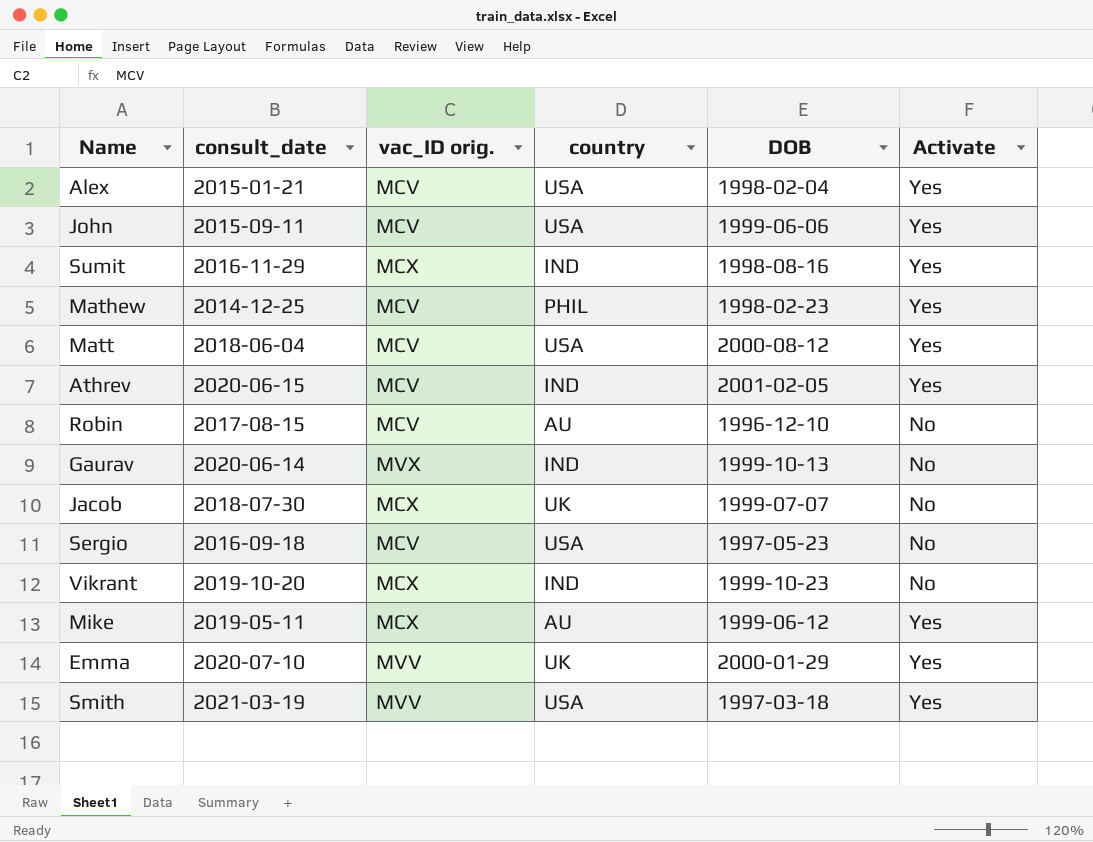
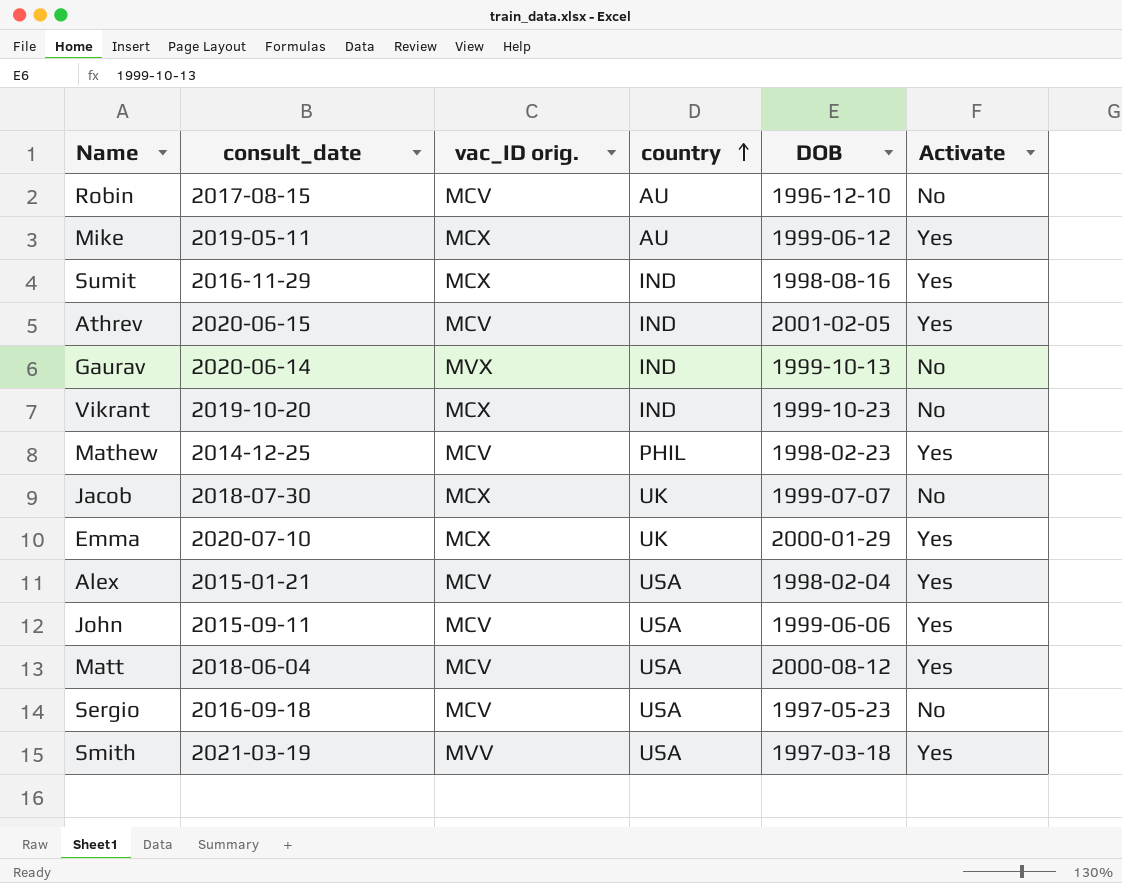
row order: none -> country ascending
Emma | vac_ID orig.: MVV -> MCX

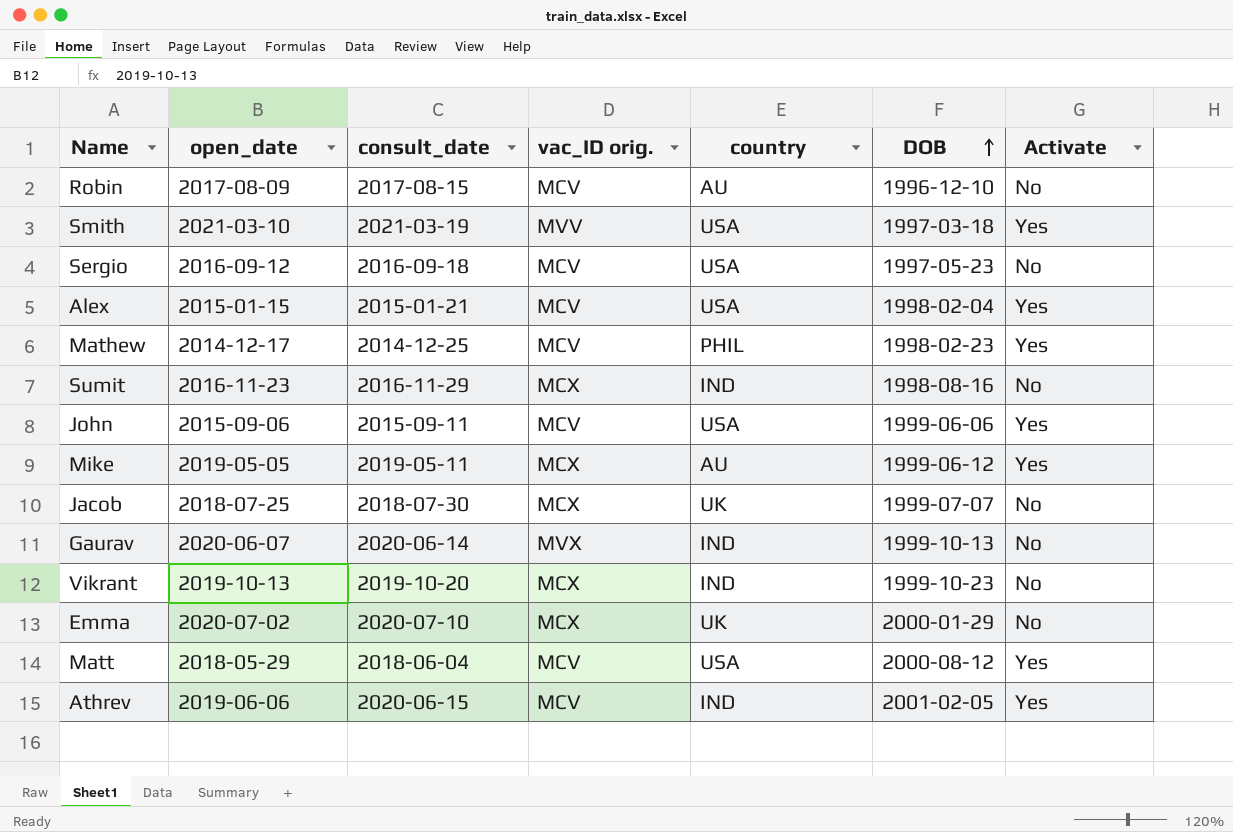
row order: country ascending -> DOB ascending
column open_date | position: none -> 2
Sumit | Activate: Yes -> No
Emma | Activate: Yes -> No

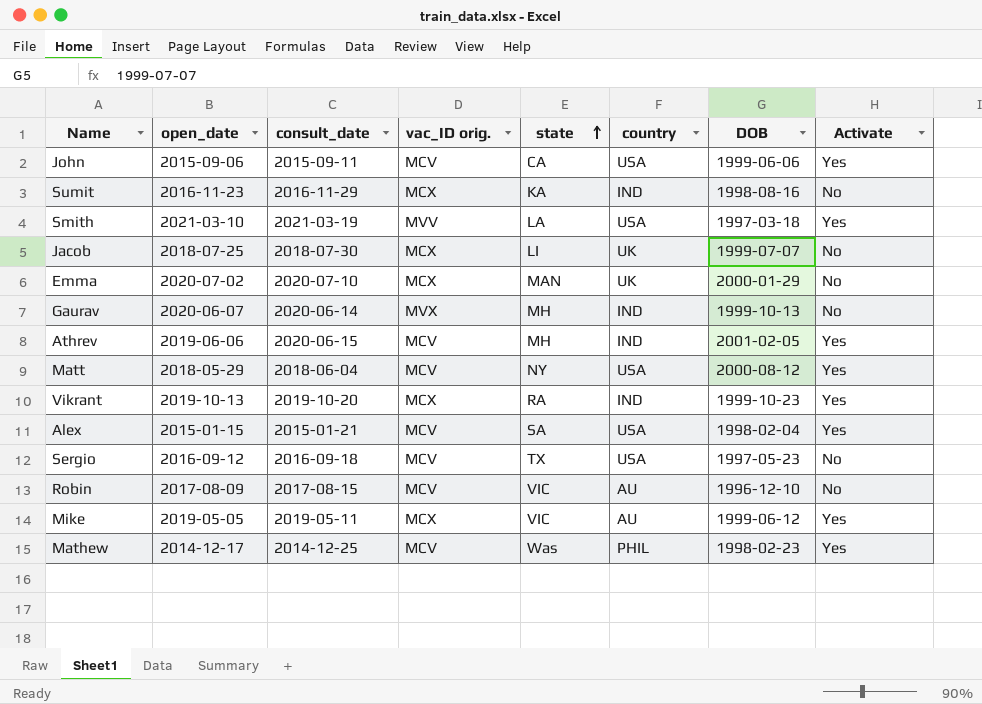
row order: DOB ascending -> state ascending
column state | position: none -> 5
Vikrant | Activate: No -> Yes

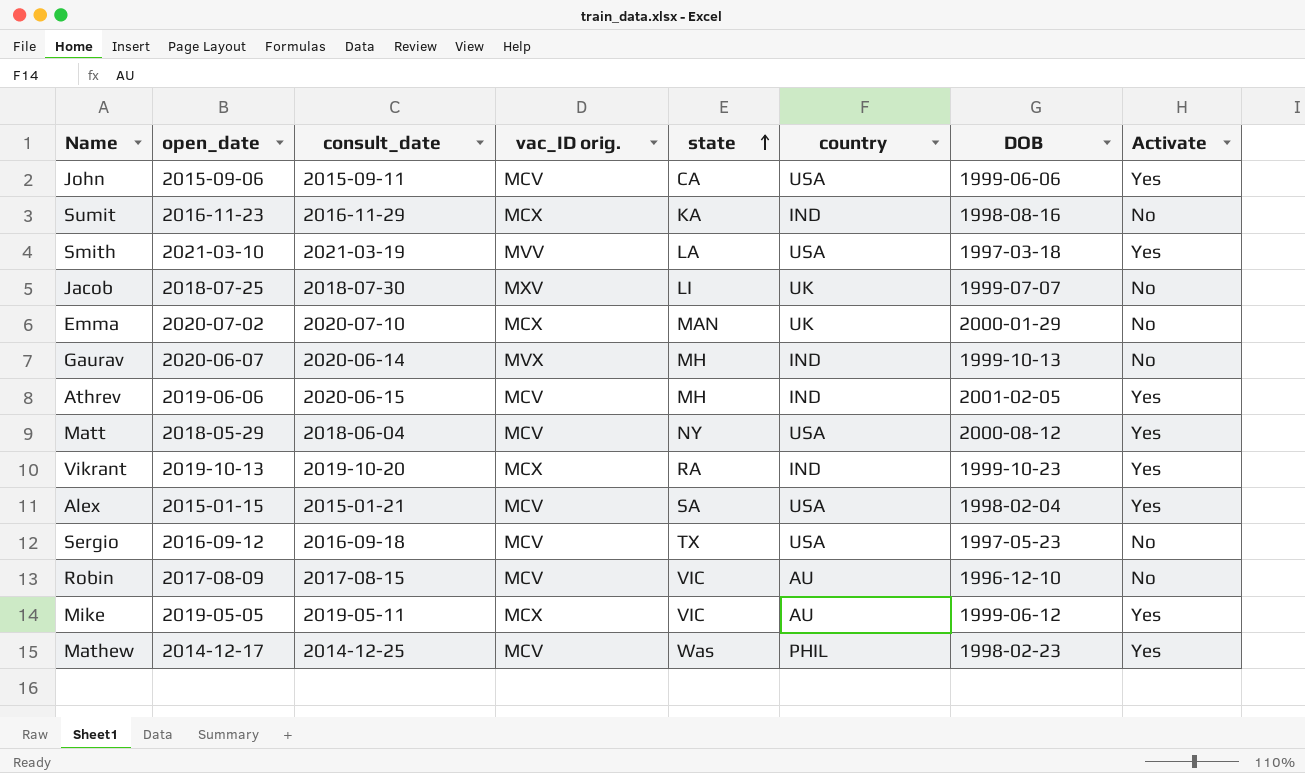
Jacob | vac_ID orig.: MCX -> MXV

